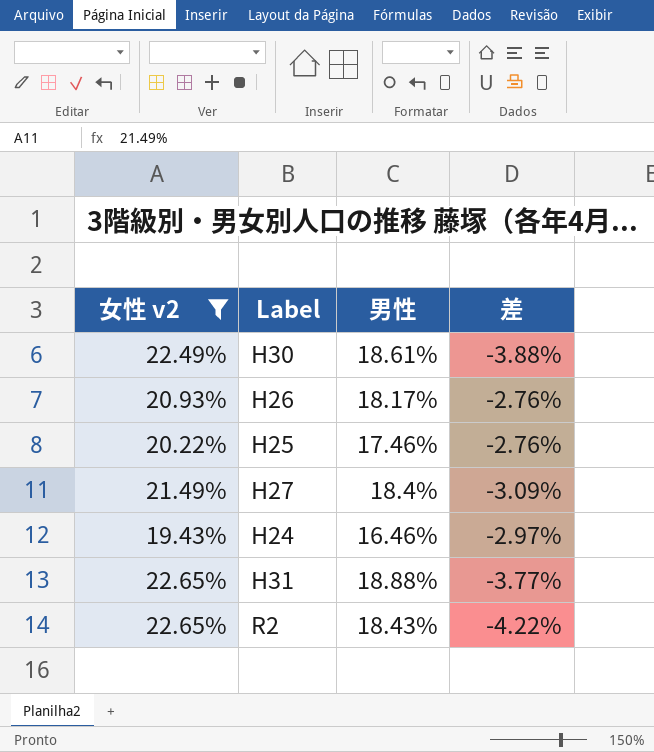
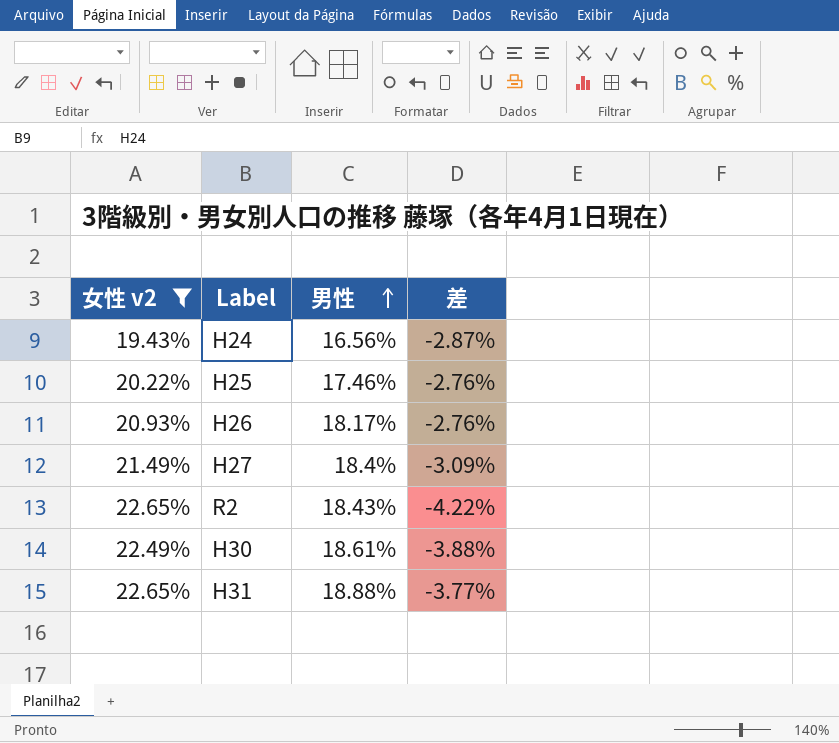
row order: none -> 男性 ascending
H24 | 男性: 16.46% -> 16.56%
H24 | 差: -2.97% -> -2.87%

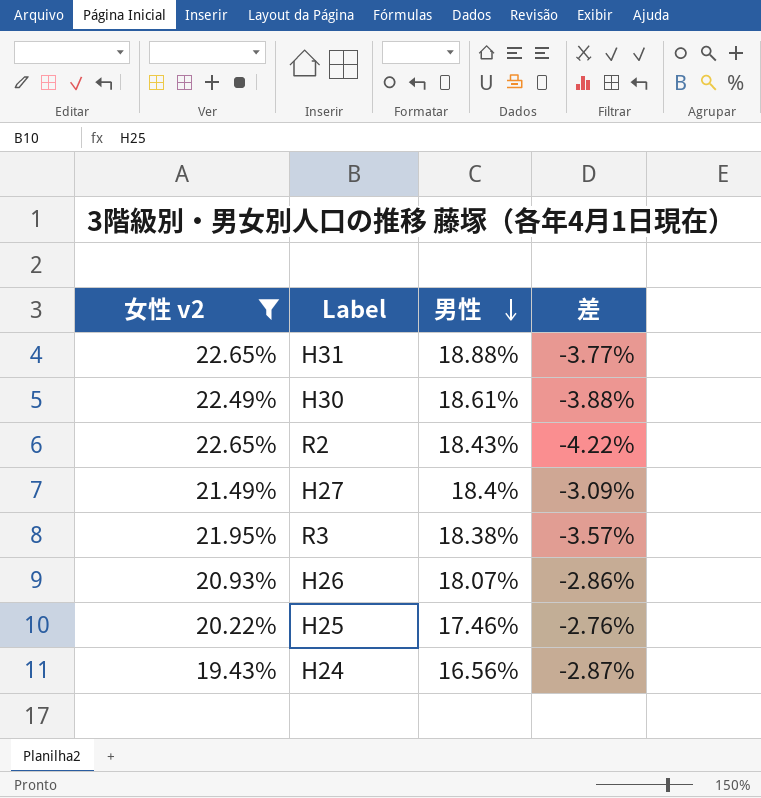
row order: 男性 ascending -> 男性 descending
row R3: none -> 21.95% | 18.38% | -3.57%
H26 | 男性: 18.17% -> 18.07%
H26 | 差: -2.76% -> -2.86%

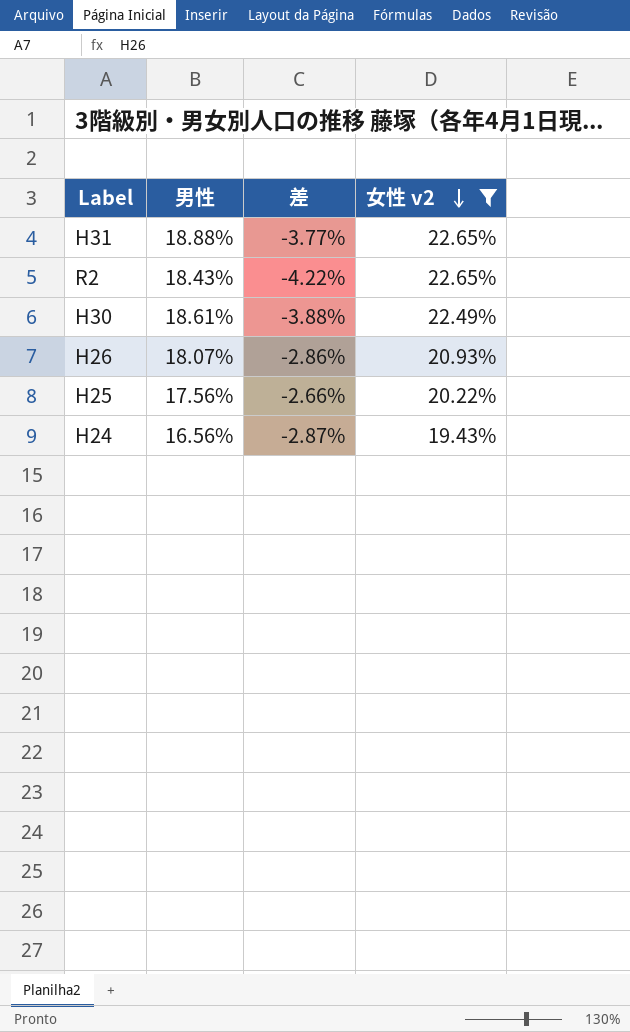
row order: 男性 descending -> 女性 v2 descending
column 女性 v2 | position: 1 -> 4
row H27: 21.49% | 18.4% | -3.09% -> none
row R3: 21.95% | 18.38% | -3.57% -> none
H25 | 男性: 17.46% -> 17.56%
H25 | 差: -2.76% -> -2.66%

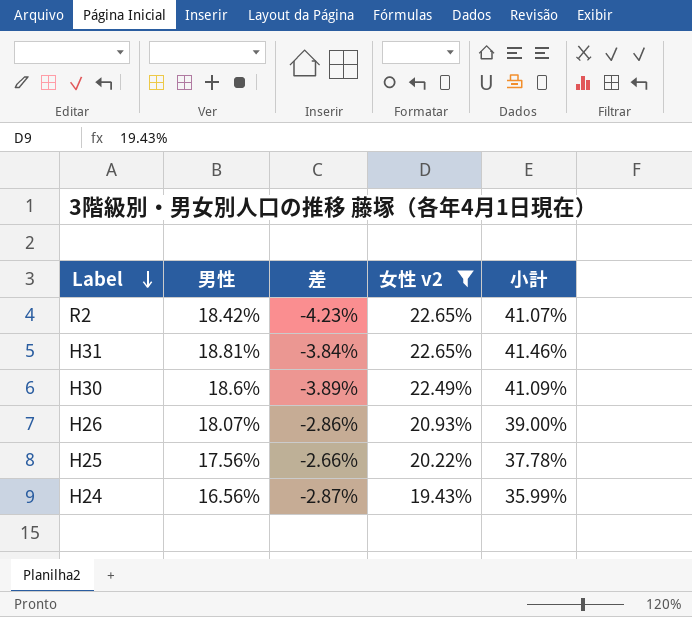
row order: 女性 v2 descending -> Label descending
column 小計 | formula: none -> [男性] + [女性 v2]
R2 | 男性: 18.43% -> 18.42%
R2 | 差: -4.22% -> -4.23%
H31 | 男性: 18.88% -> 18.81%
H31 | 差: -3.77% -> -3.84%
H30 | 男性: 18.61% -> 18.6%
H30 | 差: -3.88% -> -3.89%

